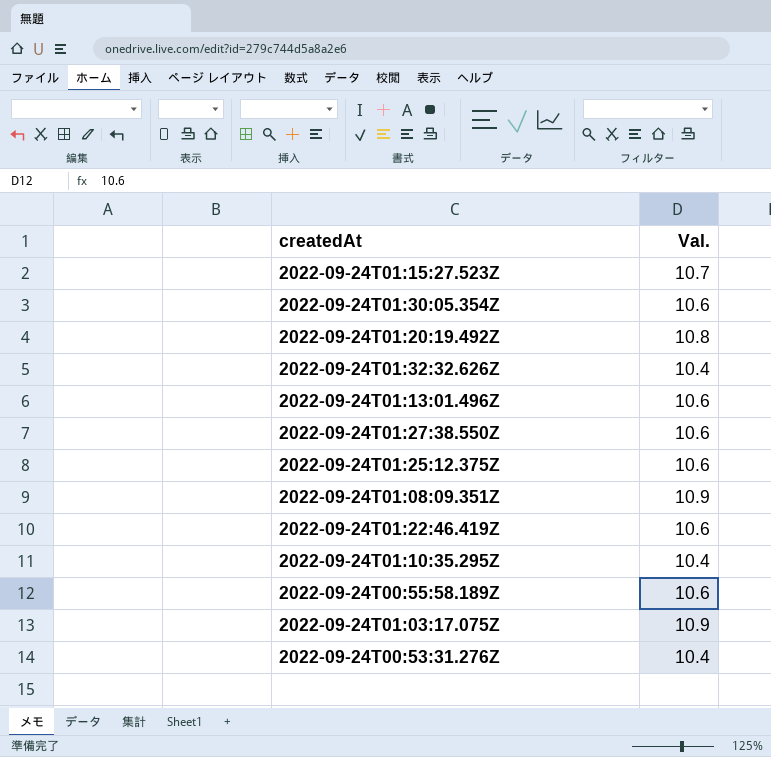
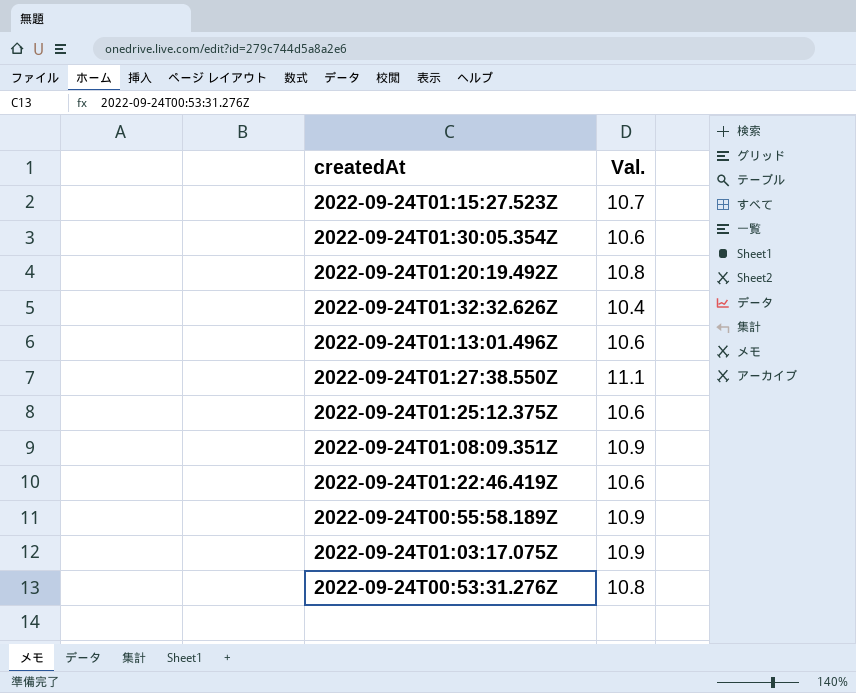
row 2022-09-24T01:10:35.295Z: 10.4 -> none
2022-09-24T01:27:38.550Z | Val.: 10.6 -> 11.1
2022-09-24T00:55:58.189Z | Val.: 10.6 -> 10.9
2022-09-24T00:53:31.276Z | Val.: 10.4 -> 10.8

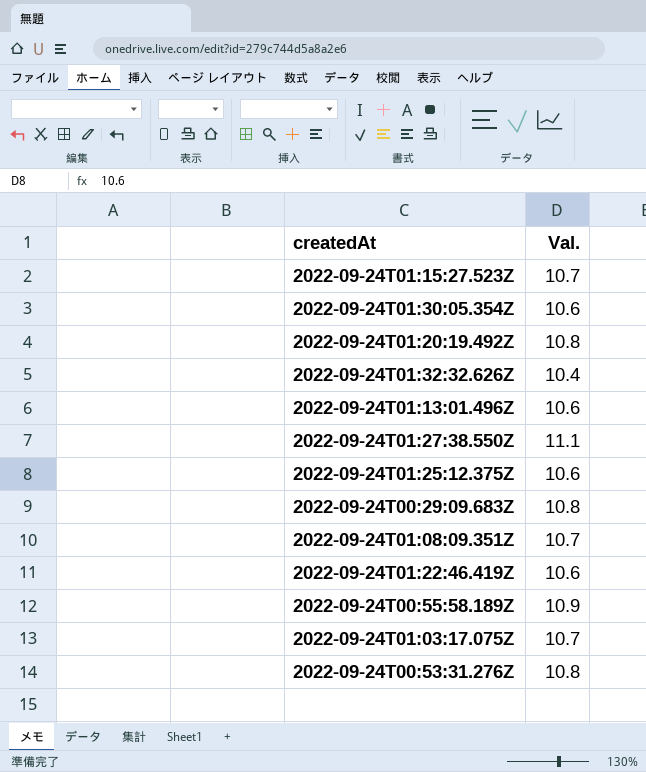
row 2022-09-24T00:29:09.683Z: none -> 10.8
2022-09-24T01:08:09.351Z | Val.: 10.9 -> 10.7
2022-09-24T01:03:17.075Z | Val.: 10.9 -> 10.7

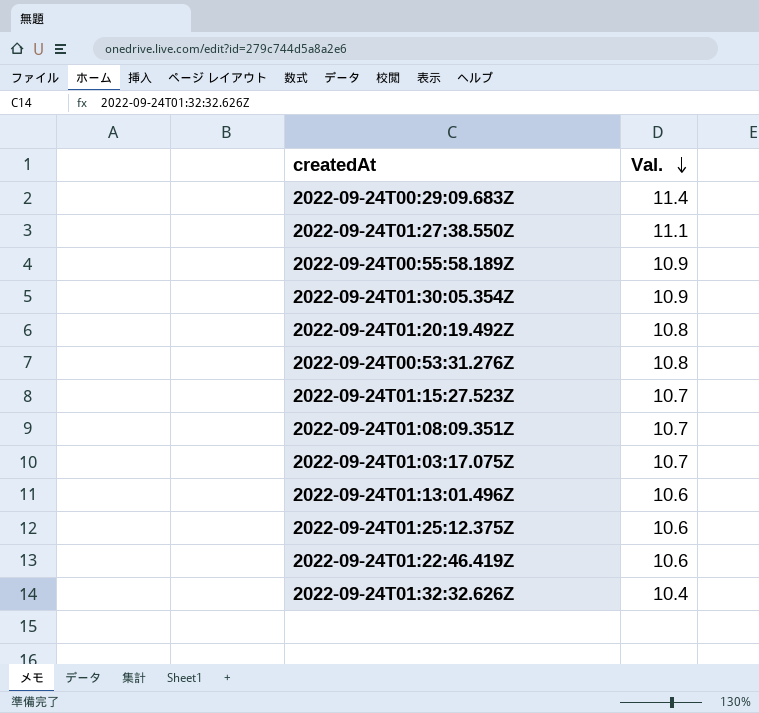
row order: none -> Val. descending
2022-09-24T00:29:09.683Z | Val.: 10.8 -> 11.4
2022-09-24T01:30:05.354Z | Val.: 10.6 -> 10.9

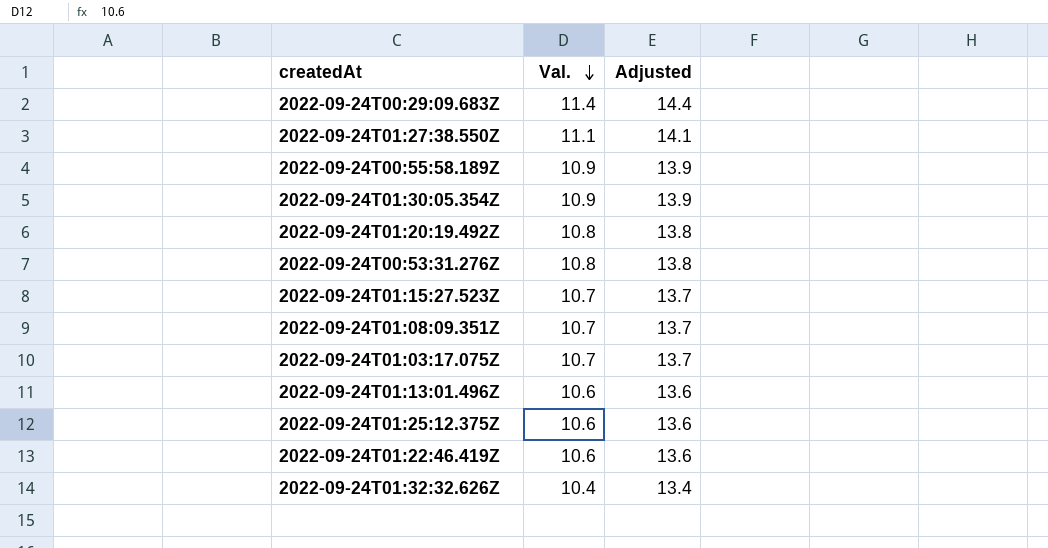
column Adjusted | formula: none -> [Val.] + 3

